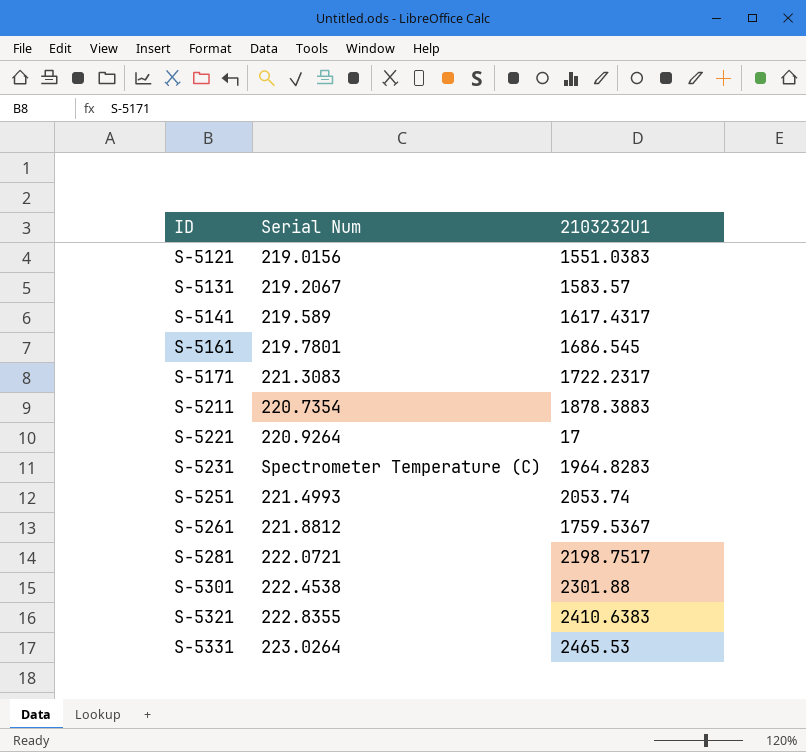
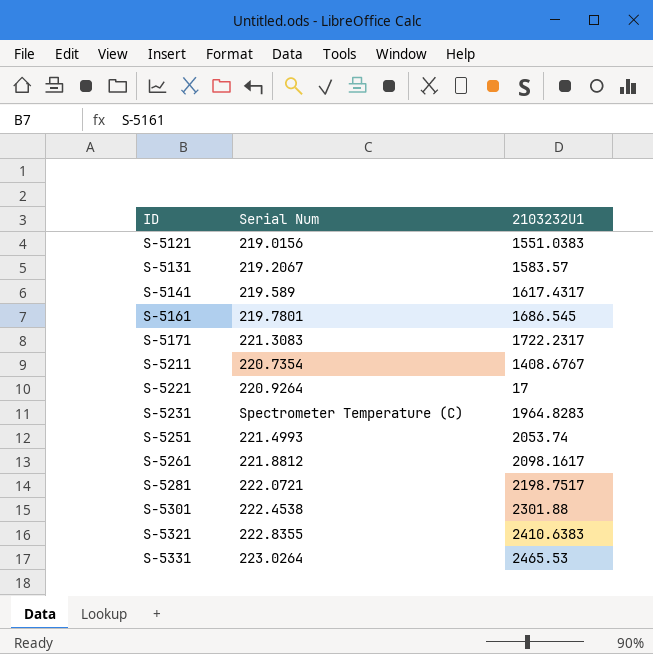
S-5211 | 2103232U1: 1878.3883 -> 1408.6767
S-5261 | 2103232U1: 1759.5367 -> 2098.1617

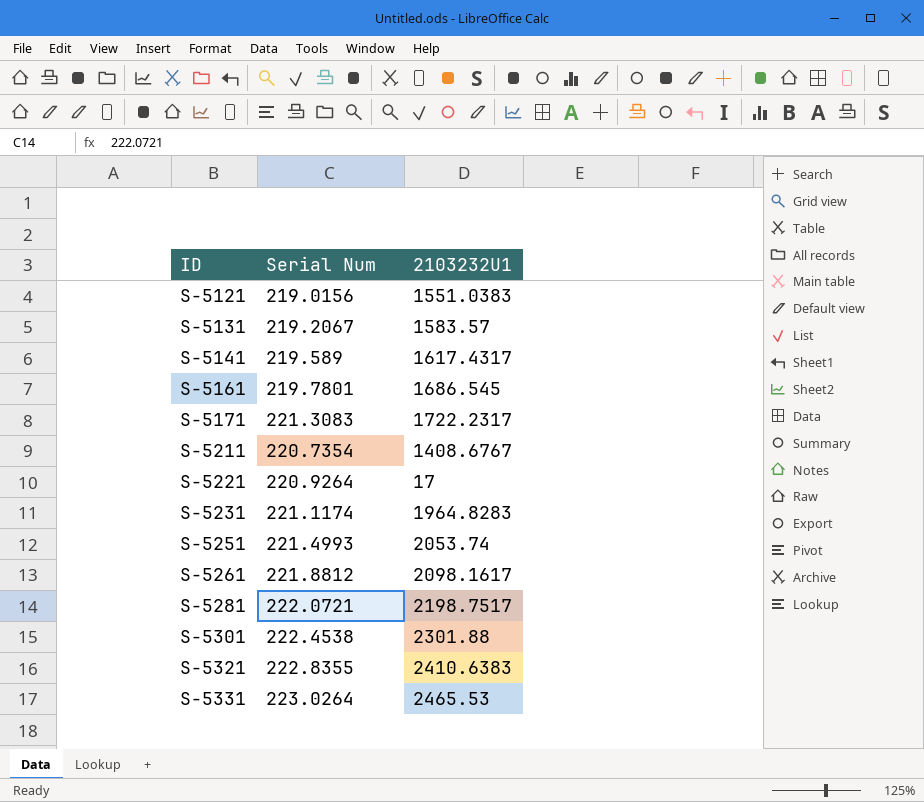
S-5231 | Serial Num: Spectrometer Temperature (C) -> 221.1174

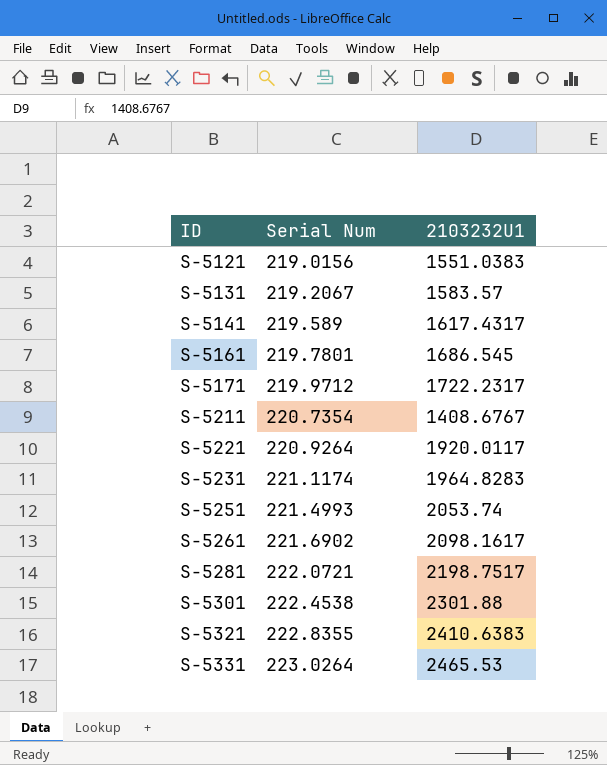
S-5171 | Serial Num: 221.3083 -> 219.9712
S-5221 | 2103232U1: 17 -> 1920.0117
S-5261 | Serial Num: 221.8812 -> 221.6902

